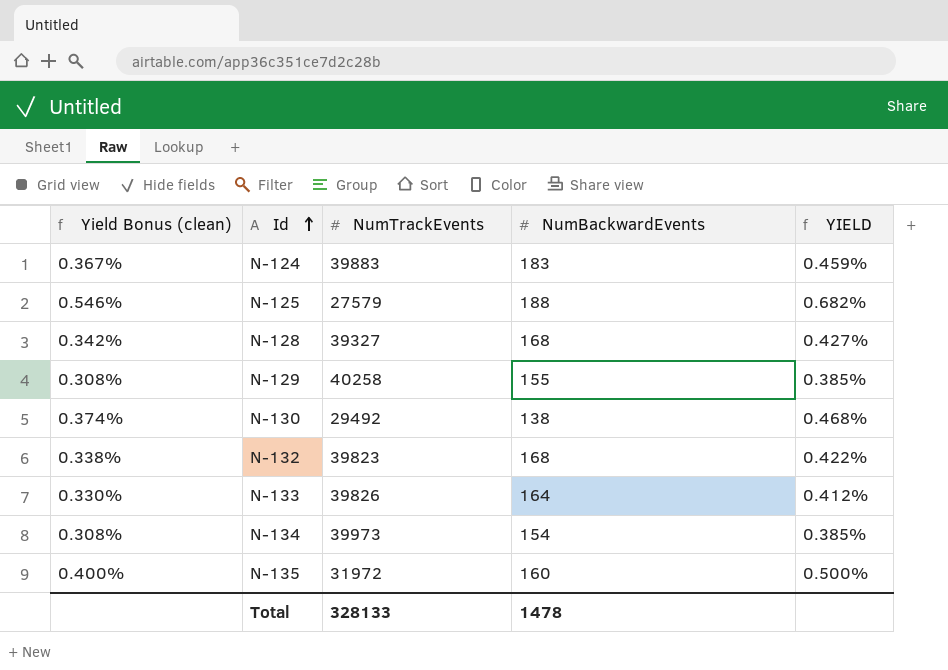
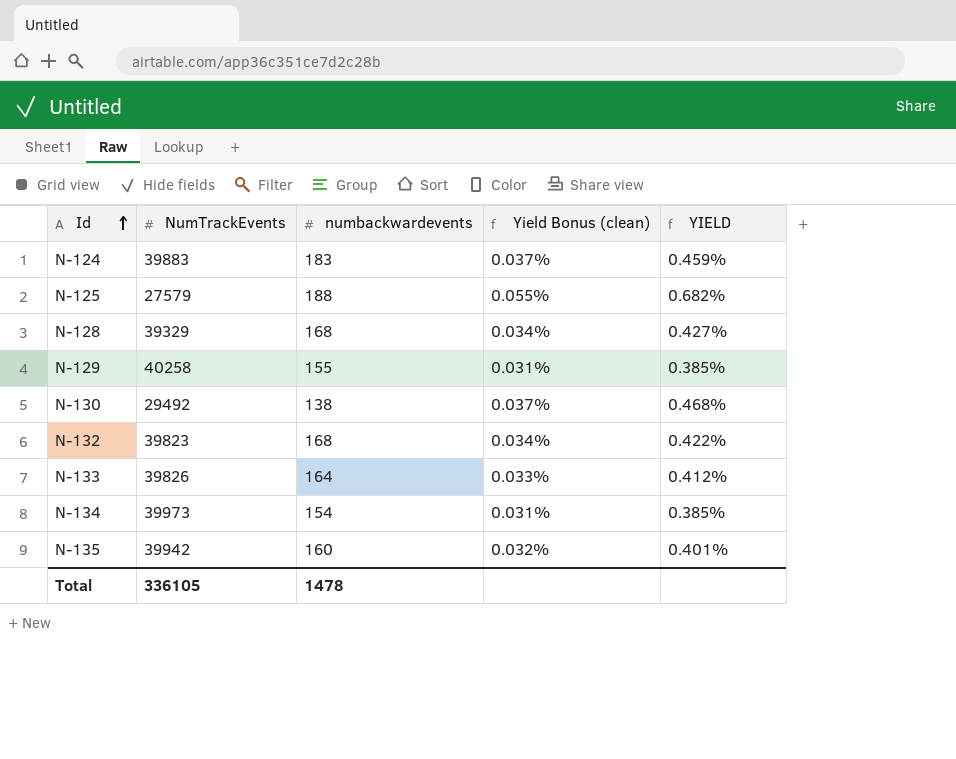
column name: NumBackwardEvents -> numbackwardevents
column Yield Bonus (clean) | formula: [YIELD] * 0.8 -> [YIELD] * 0.08
column Yield Bonus (clean) | position: 1 -> 4
N-128 | NumTrackEvents: 39327 -> 39329
N-135 | NumTrackEvents: 31972 -> 39942
N-135 | YIELD: 0.500% -> 0.401%
Total | NumTrackEvents: 328133 -> 336105

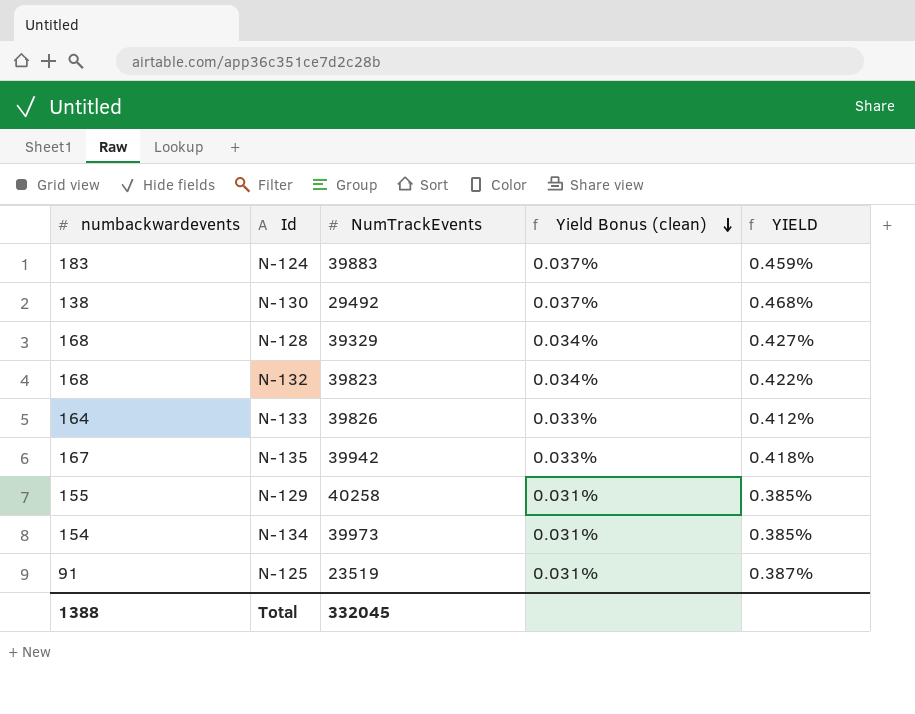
row order: Id ascending -> Yield Bonus (clean) descending
column numbackwardevents | position: 3 -> 1
N-135 | numbackwardevents: 160 -> 167
N-135 | Yield Bonus (clean): 0.032% -> 0.033%
N-135 | YIELD: 0.401% -> 0.418%
N-125 | numbackwardevents: 188 -> 91
N-125 | NumTrackEvents: 27579 -> 23519
N-125 | Yield Bonus (clean): 0.055% -> 0.031%
N-125 | YIELD: 0.682% -> 0.387%
Total | numbackwardevents: 1478 -> 1388
Total | NumTrackEvents: 336105 -> 332045

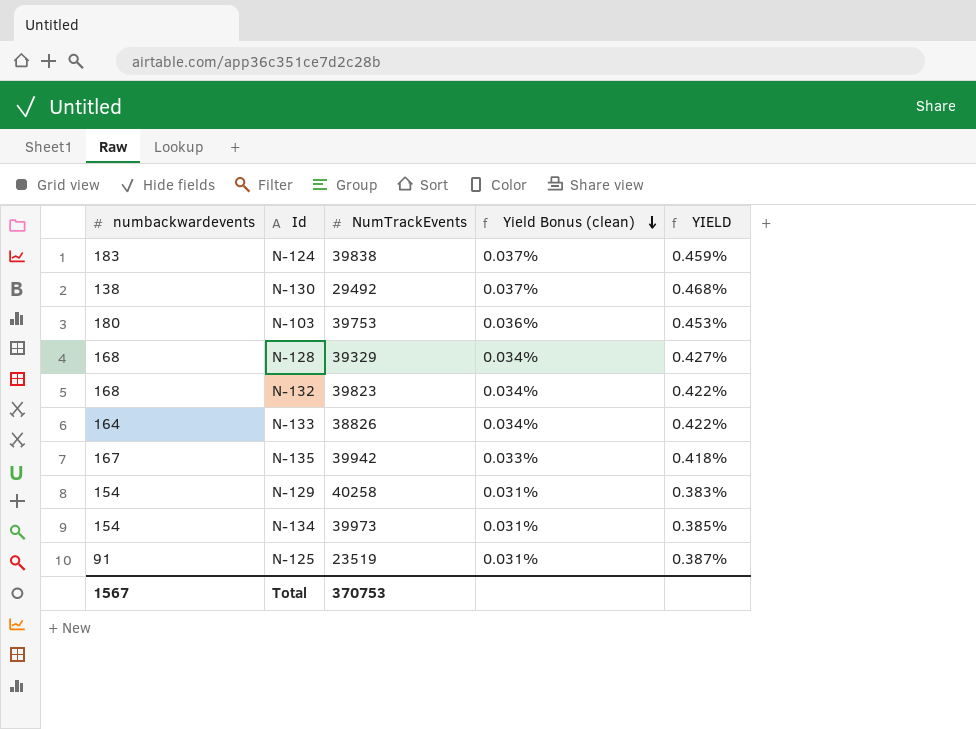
N-124 | NumTrackEvents: 39883 -> 39838
row N-103: none -> 180 | 39753 | 0.036% | 0.453%
N-133 | NumTrackEvents: 39826 -> 38826
N-133 | Yield Bonus (clean): 0.033% -> 0.034%
N-133 | YIELD: 0.412% -> 0.422%
N-129 | numbackwardevents: 155 -> 154
N-129 | YIELD: 0.385% -> 0.383%
Total | numbackwardevents: 1388 -> 1567
Total | NumTrackEvents: 332045 -> 370753

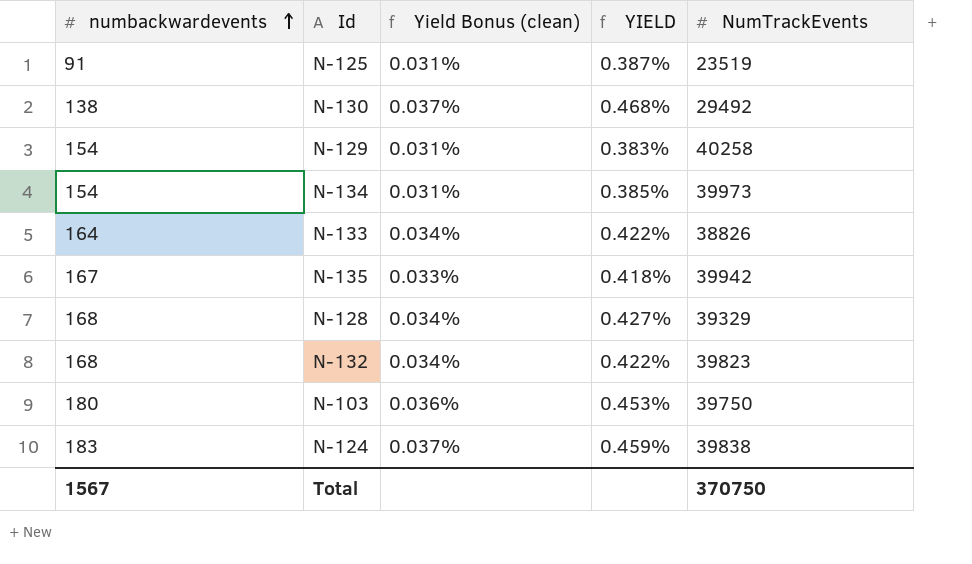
row order: Yield Bonus (clean) descending -> numbackwardevents ascending
column NumTrackEvents | position: 3 -> 5
N-103 | NumTrackEvents: 39753 -> 39750
Total | NumTrackEvents: 370753 -> 370750

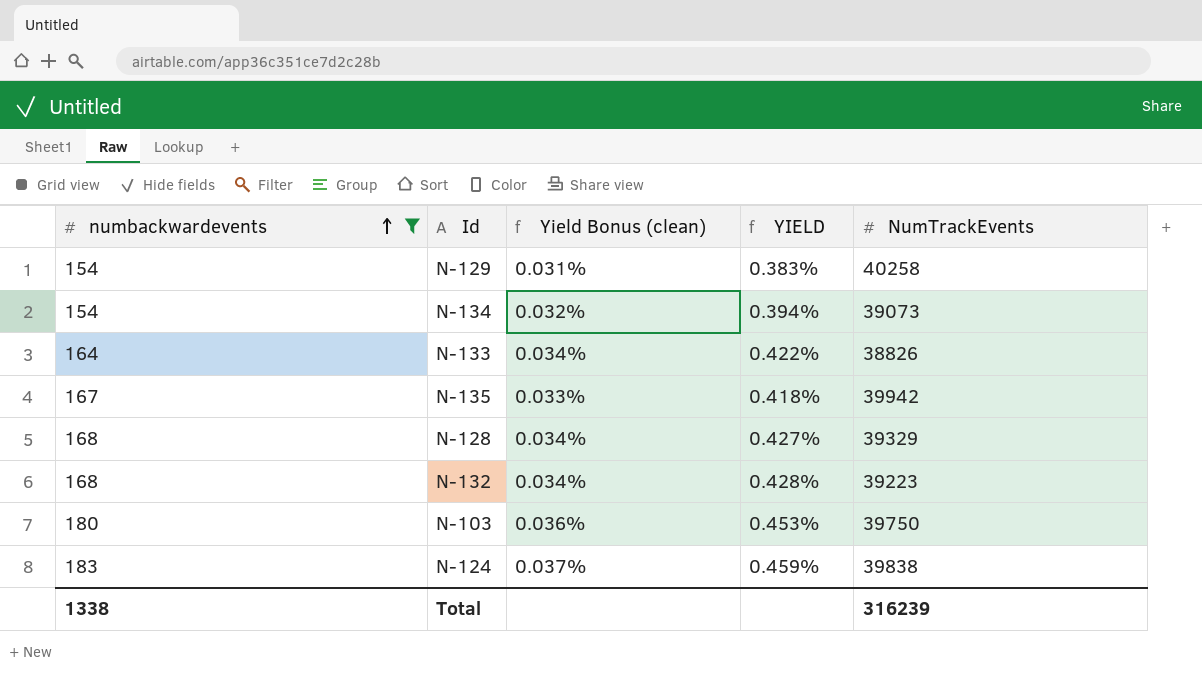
filter: none -> numbackwardevents >= 154
N-134 | Yield Bonus (clean): 0.031% -> 0.032%
N-134 | YIELD: 0.385% -> 0.394%
N-134 | NumTrackEvents: 39973 -> 39073
N-132 | YIELD: 0.422% -> 0.428%
N-132 | NumTrackEvents: 39823 -> 39223
Total | numbackwardevents: 1567 -> 1338
Total | NumTrackEvents: 370750 -> 316239

